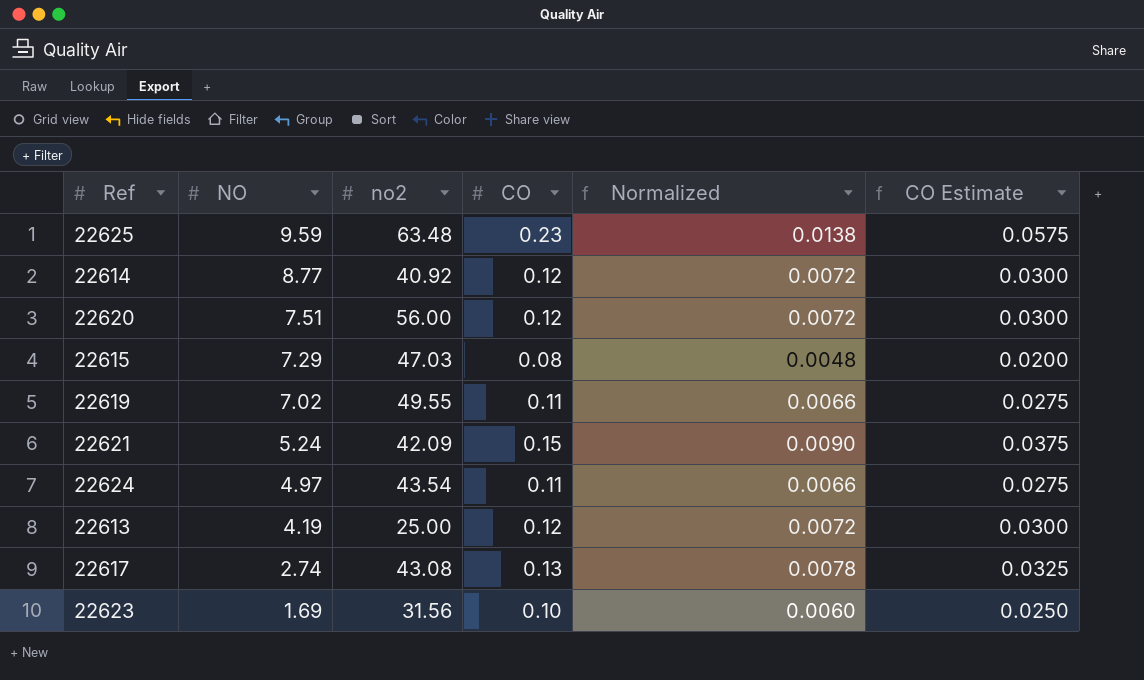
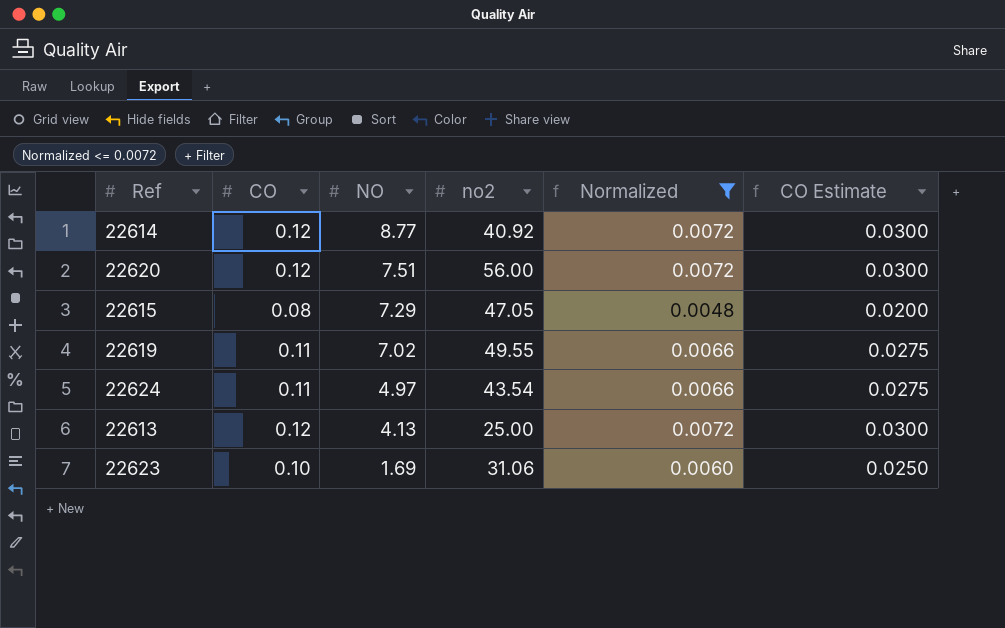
filter: none -> Normalized <= 0.0072
column CO | position: 4 -> 2
22615 | no2: 47.03 -> 47.05
22613 | NO: 4.19 -> 4.13
22623 | no2: 31.56 -> 31.06

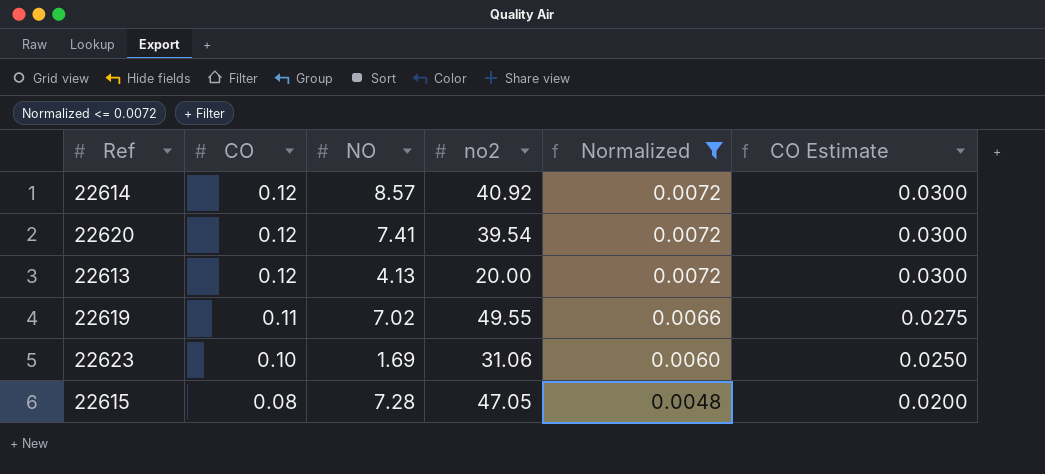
row order: NO descending -> CO descending
row 22624: 0.11 | 4.97 | 43.54 | 0.0066 | 0.0275 -> none
22614 | NO: 8.77 -> 8.57
22620 | NO: 7.51 -> 7.41
22620 | no2: 56.00 -> 39.54
22613 | no2: 25.00 -> 20.00
22615 | NO: 7.29 -> 7.28

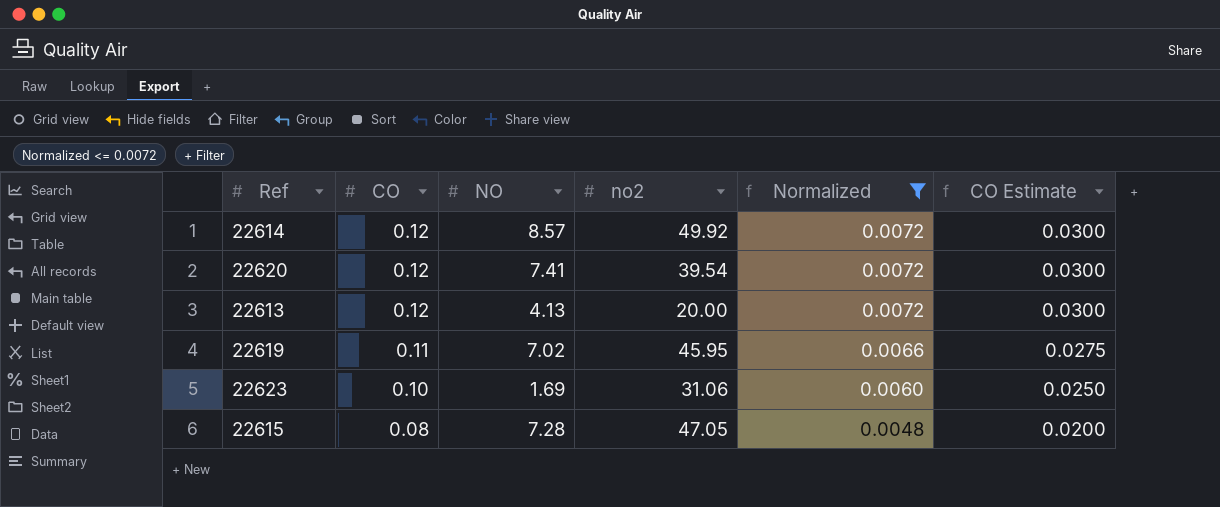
22614 | no2: 40.92 -> 49.92
22619 | no2: 49.55 -> 45.95

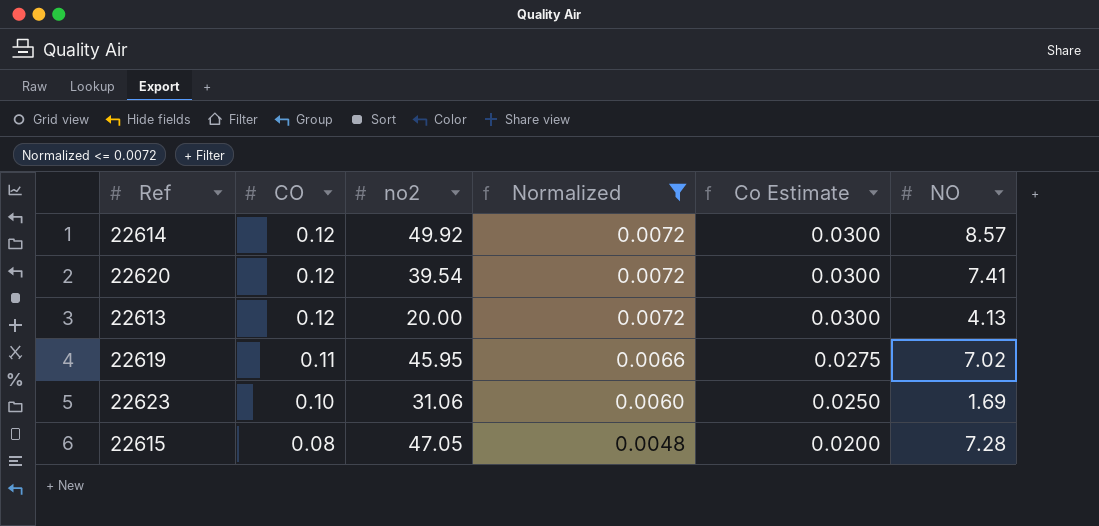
column name: CO Estimate -> Co Estimate
column NO | position: 3 -> 6

